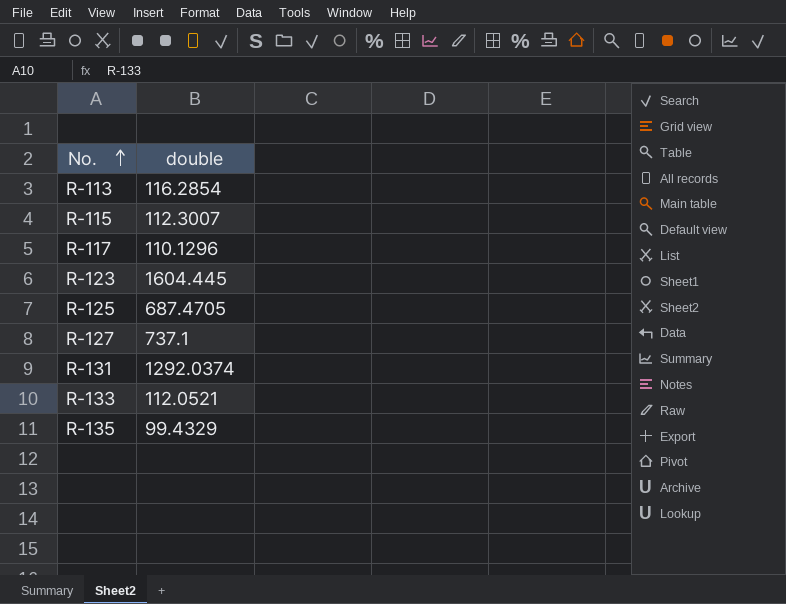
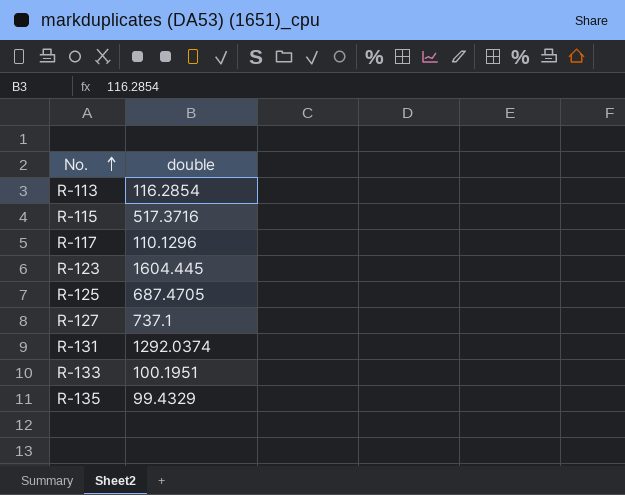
R-115 | double: 112.3007 -> 517.3716
R-133 | double: 112.0521 -> 100.1951

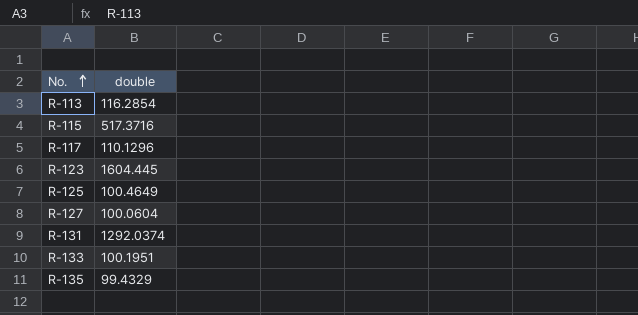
R-125 | double: 687.4705 -> 100.4649
R-127 | double: 737.1 -> 100.0604

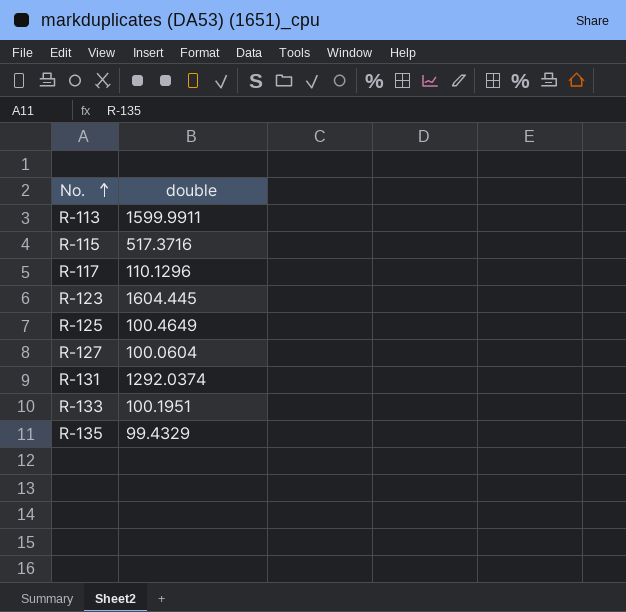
R-113 | double: 116.2854 -> 1599.9911

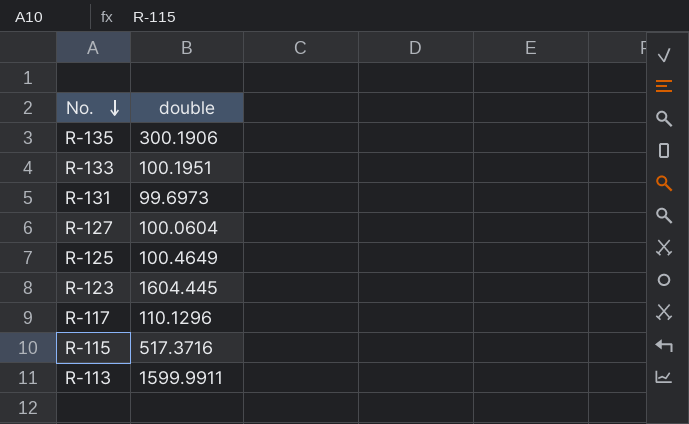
row order: No. ascending -> No. descending
R-135 | double: 99.4329 -> 300.1906
R-131 | double: 1292.0374 -> 99.6973

